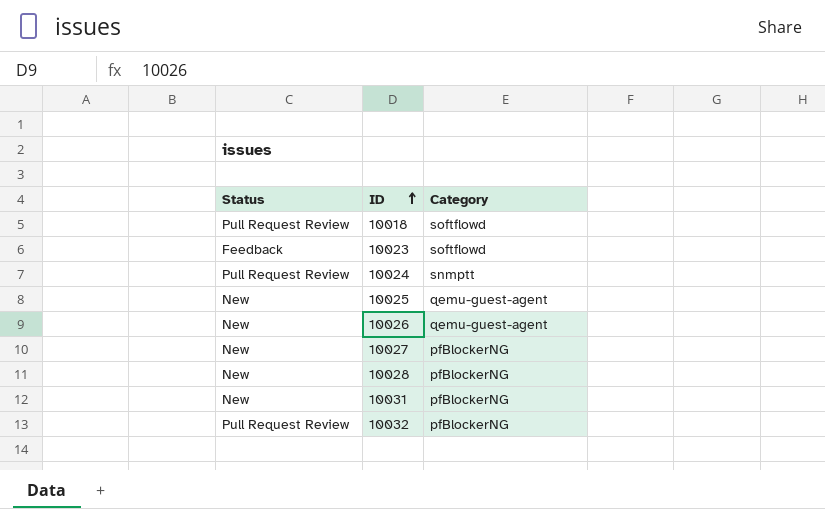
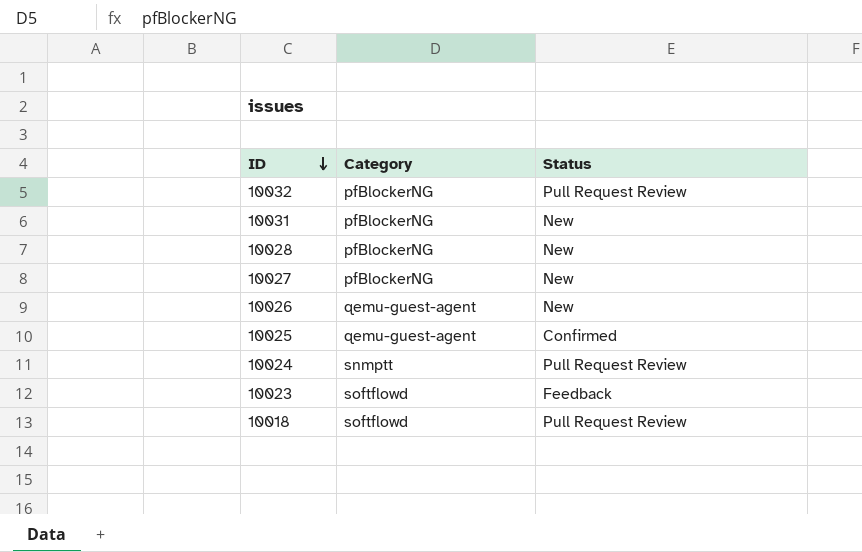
row order: ID ascending -> ID descending
column Status | position: 1 -> 3
10025 | Status: New -> Confirmed

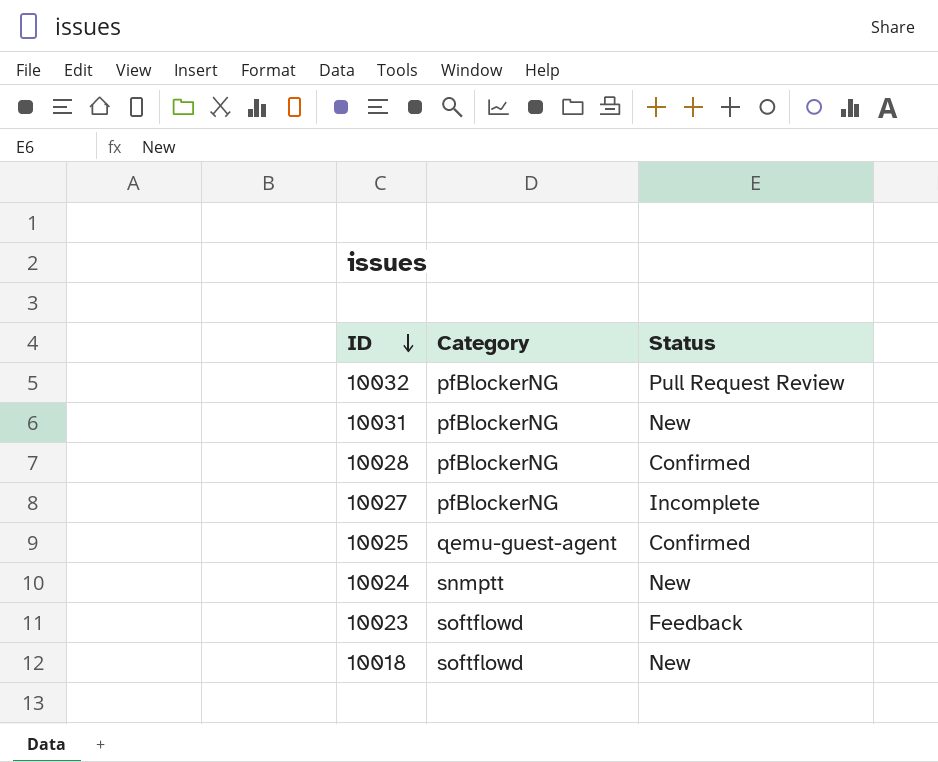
row 10026: qemu-guest-agent | New -> none
10028 | Status: New -> Confirmed
10027 | Status: New -> Incomplete
10024 | Status: Pull Request Review -> New
10018 | Status: Pull Request Review -> New

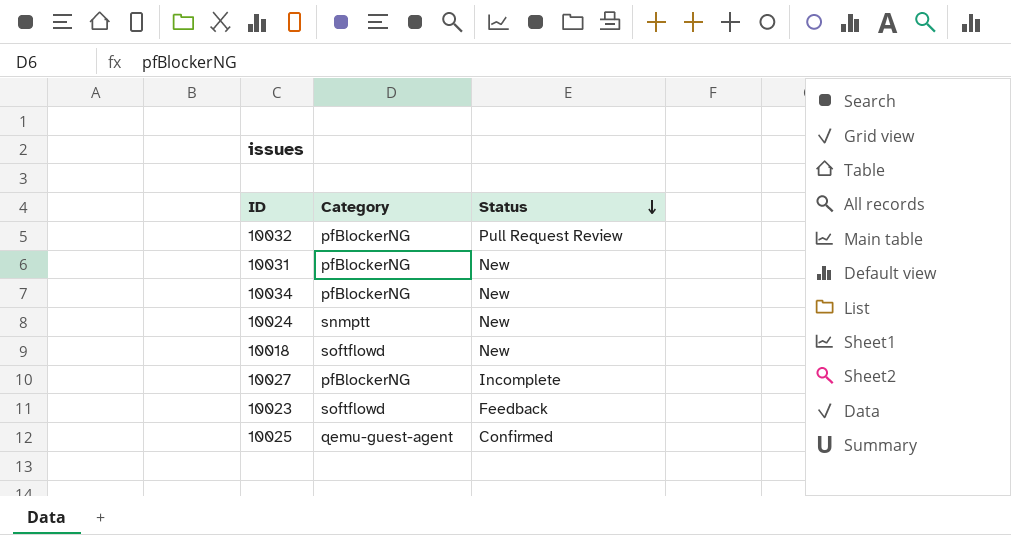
row order: ID descending -> Status descending
row 10028: pfBlockerNG | Confirmed -> none
row 10034: none -> pfBlockerNG | New

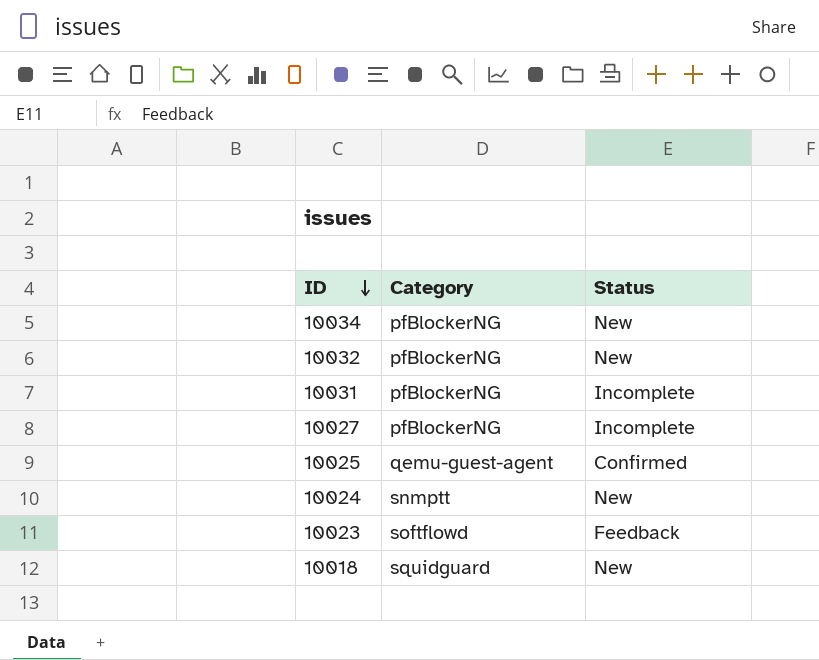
row order: Status descending -> ID descending
10032 | Status: Pull Request Review -> New
10031 | Status: New -> Incomplete
10018 | Category: softflowd -> squidguard

